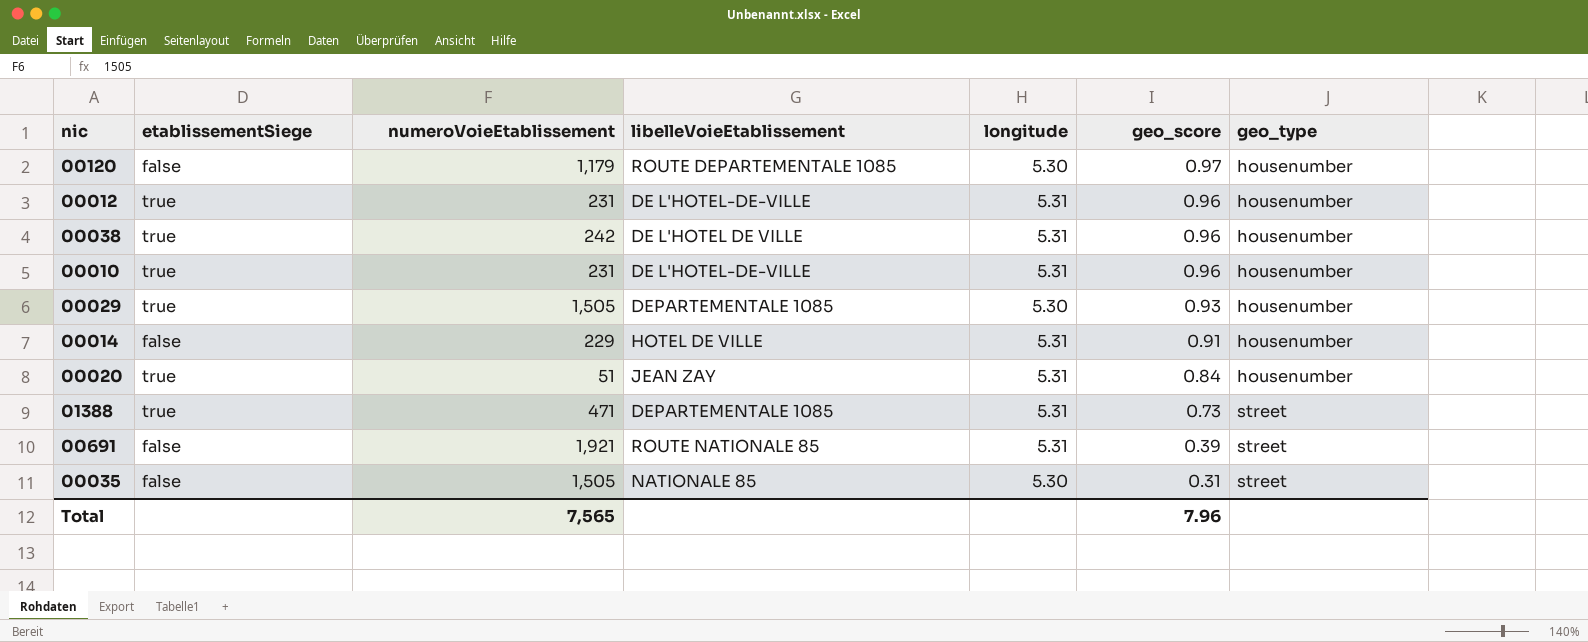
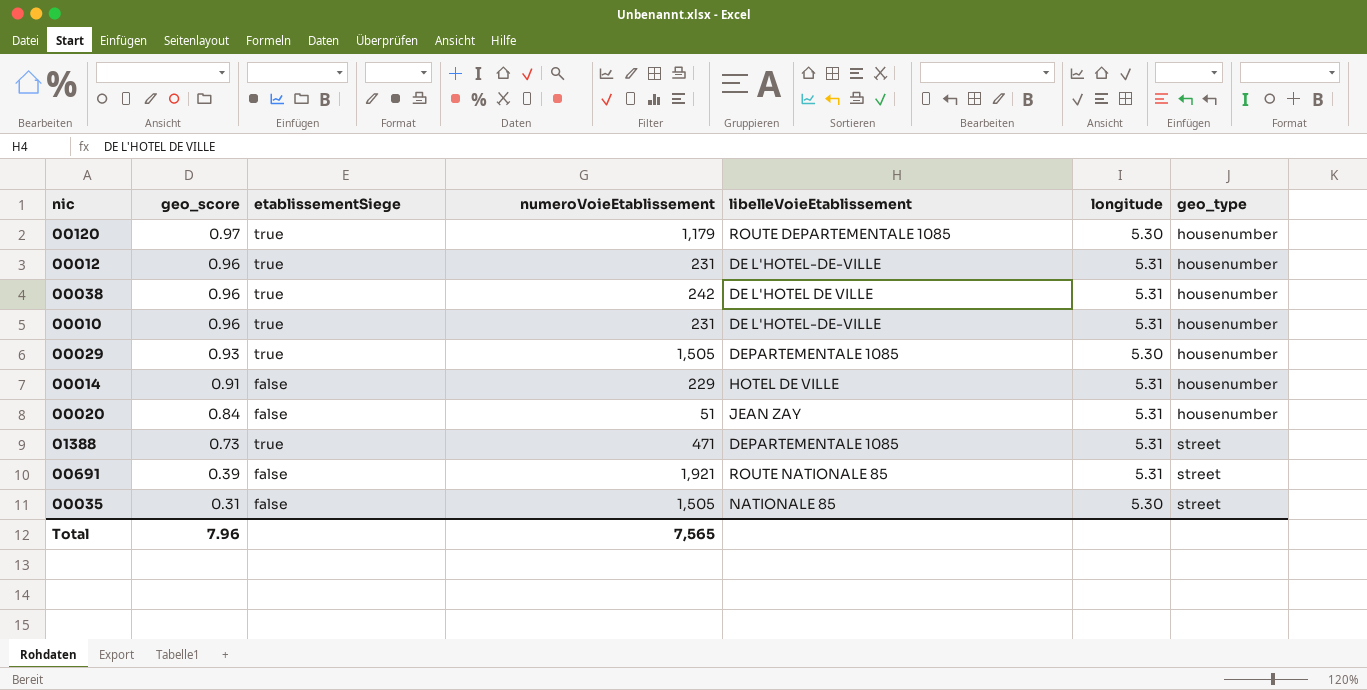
column geo_score | position: 6 -> 2
00120 | etablissementSiege: false -> true
00020 | etablissementSiege: true -> false

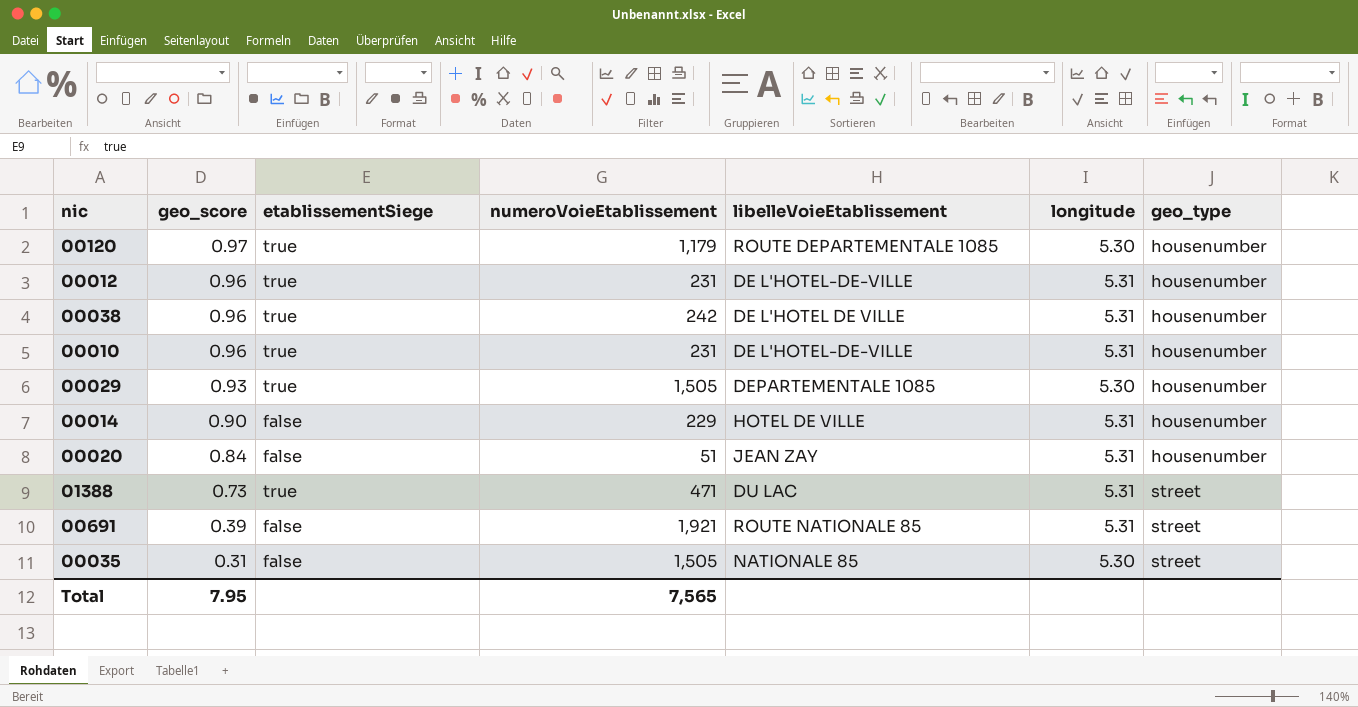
00014 | geo_score: 0.91 -> 0.90
01388 | libelleVoieEtablissement: DEPARTEMENTALE 1085 -> DU LAC
Total | geo_score: 7.96 -> 7.95

